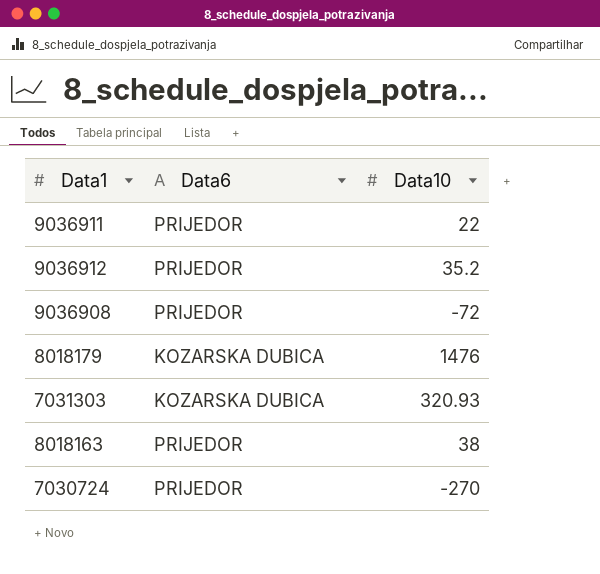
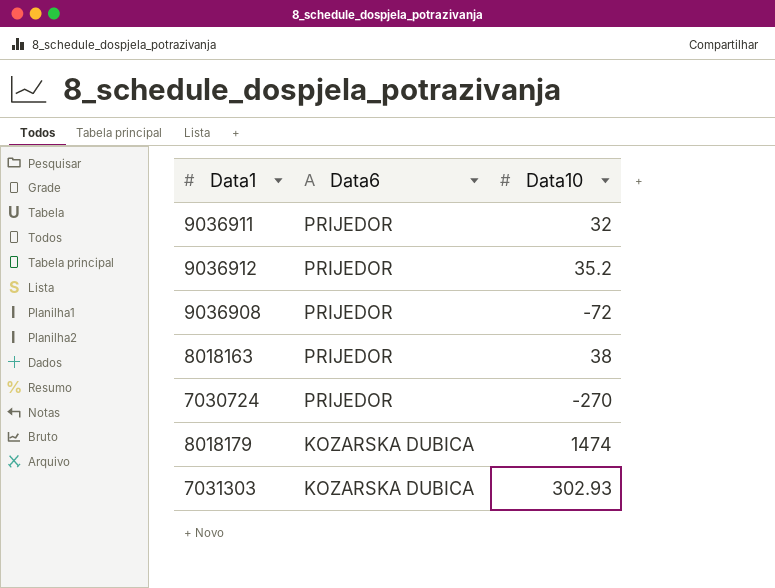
row order: none -> Data6 descending
9036911 | Data10: 22 -> 32
8018179 | Data10: 1476 -> 1474
7031303 | Data10: 320.93 -> 302.93

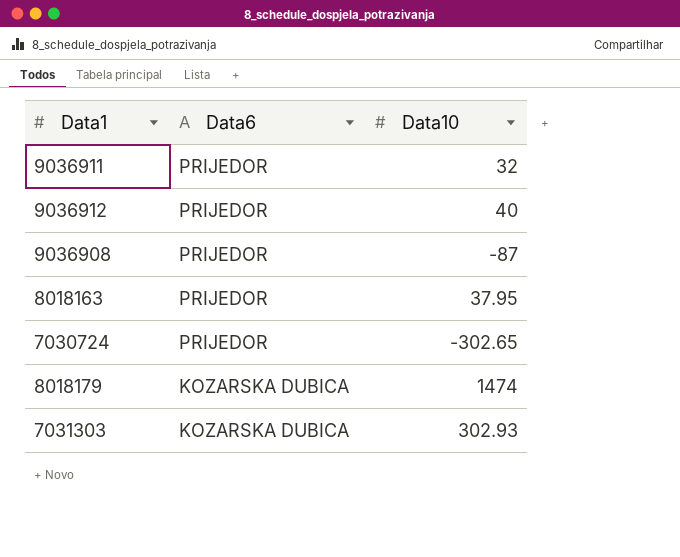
9036912 | Data10: 35.2 -> 40
9036908 | Data10: -72 -> -87
8018163 | Data10: 38 -> 37.95
7030724 | Data10: -270 -> -302.65

